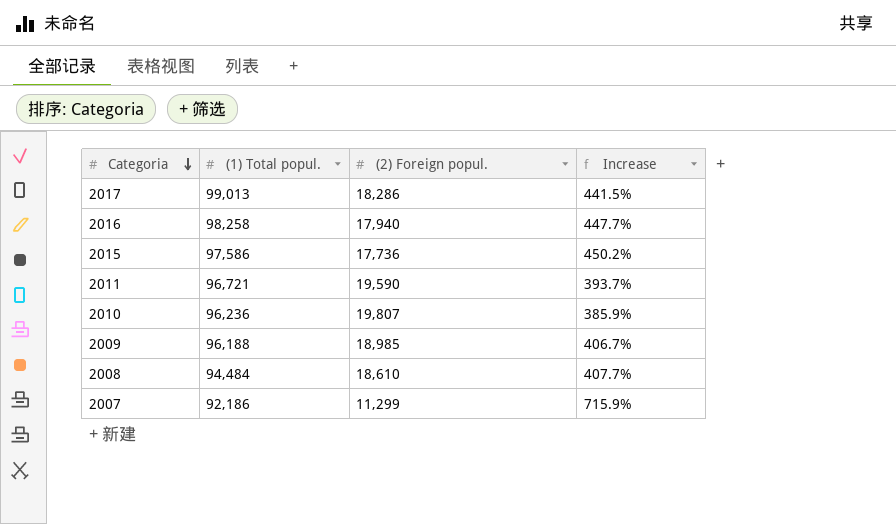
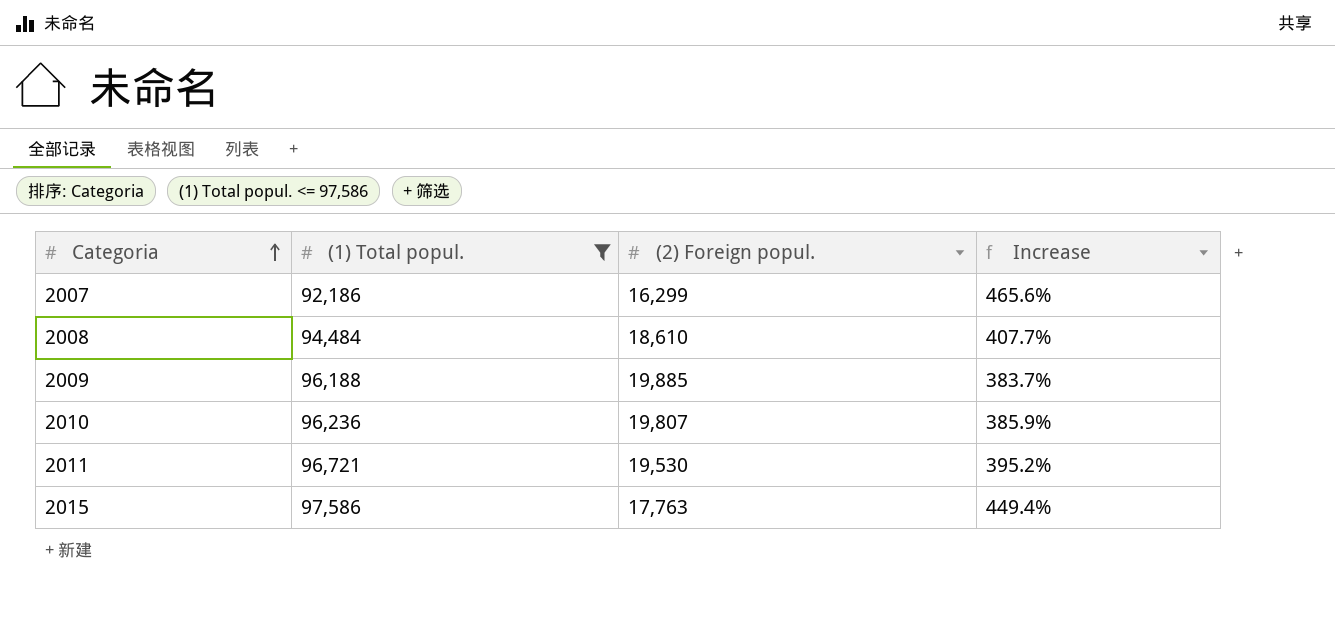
filter: none -> (1) Total popul. <= 97,586
row order: Categoria descending -> Categoria ascending
2007 | (2) Foreign popul.: 11,299 -> 16,299
2007 | Increase: 715.9% -> 465.6%
2009 | (2) Foreign popul.: 18,985 -> 19,885
2009 | Increase: 406.7% -> 383.7%
2011 | (2) Foreign popul.: 19,590 -> 19,530
2011 | Increase: 393.7% -> 395.2%
2015 | (2) Foreign popul.: 17,736 -> 17,763
2015 | Increase: 450.2% -> 449.4%

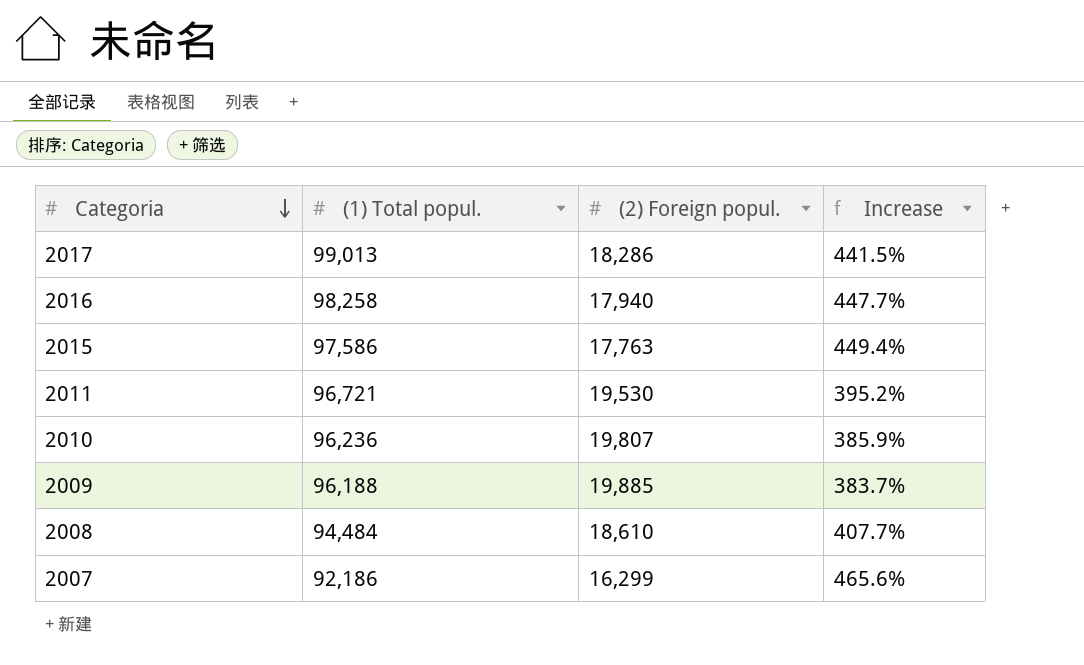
filter: (1) Total popul. <= 97,586 -> none
row order: Categoria ascending -> Categoria descending

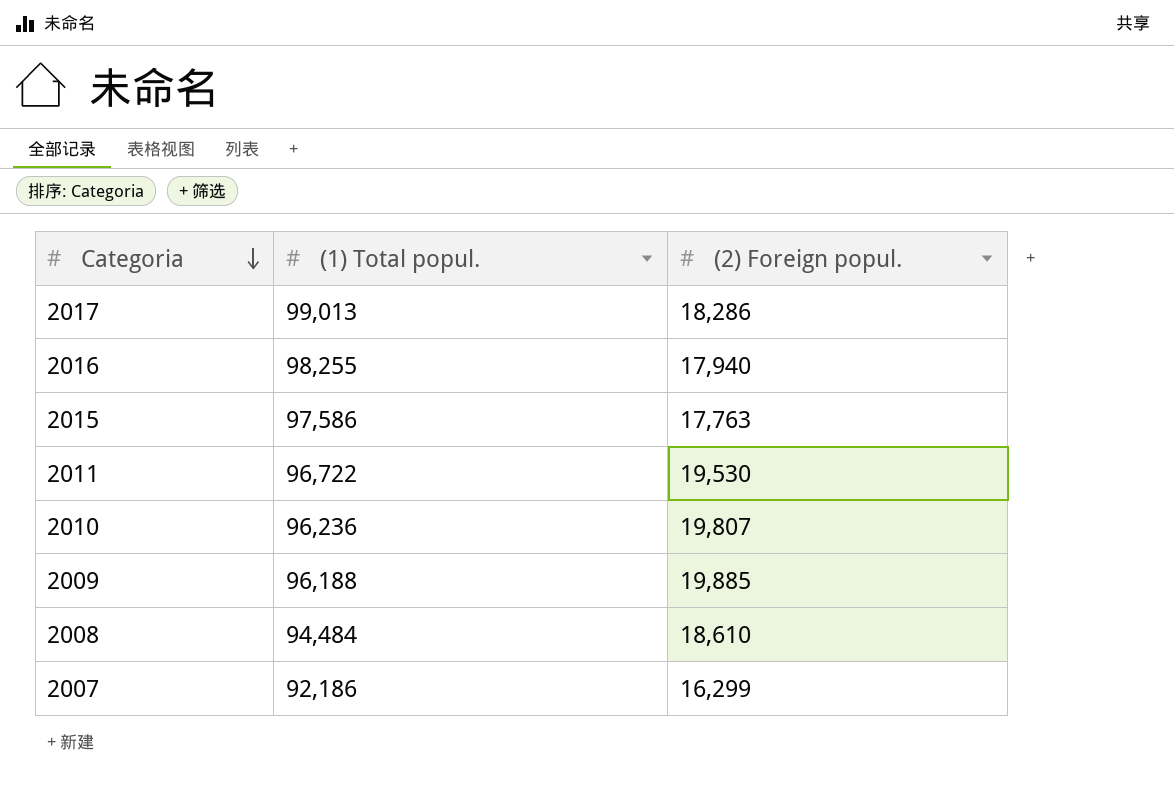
column Increase | formula: ([(1) Total popul.] - [(2) Foreign popul.]) / [(2) Foreign popul.] -> none
2016 | (1) Total popul.: 98,258 -> 98,255
2011 | (1) Total popul.: 96,721 -> 96,722

